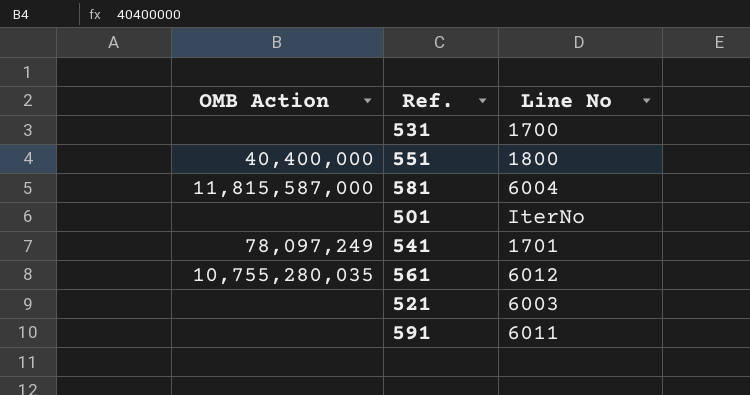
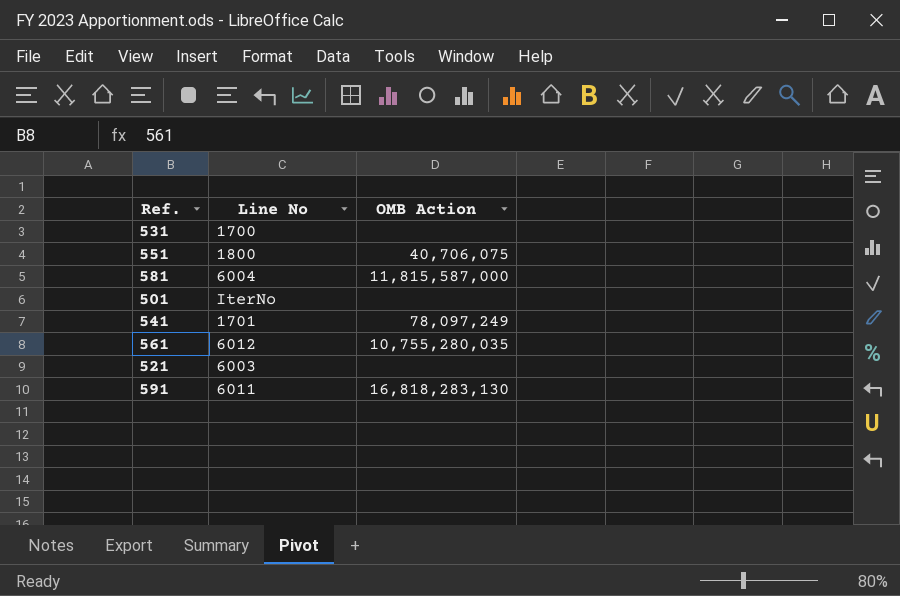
column OMB Action | position: 1 -> 3
551 | OMB Action: 40,400,000 -> 40,706,075
591 | OMB Action: none -> 16,818,283,130

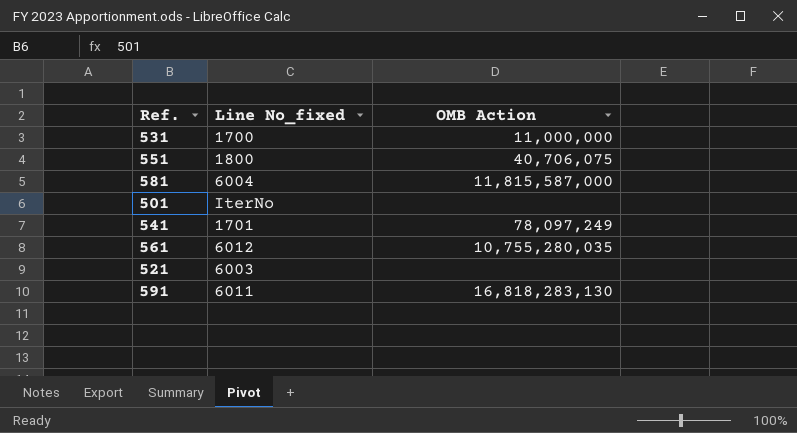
column name: Line No -> Line No_fixed
531 | OMB Action: none -> 11,000,000

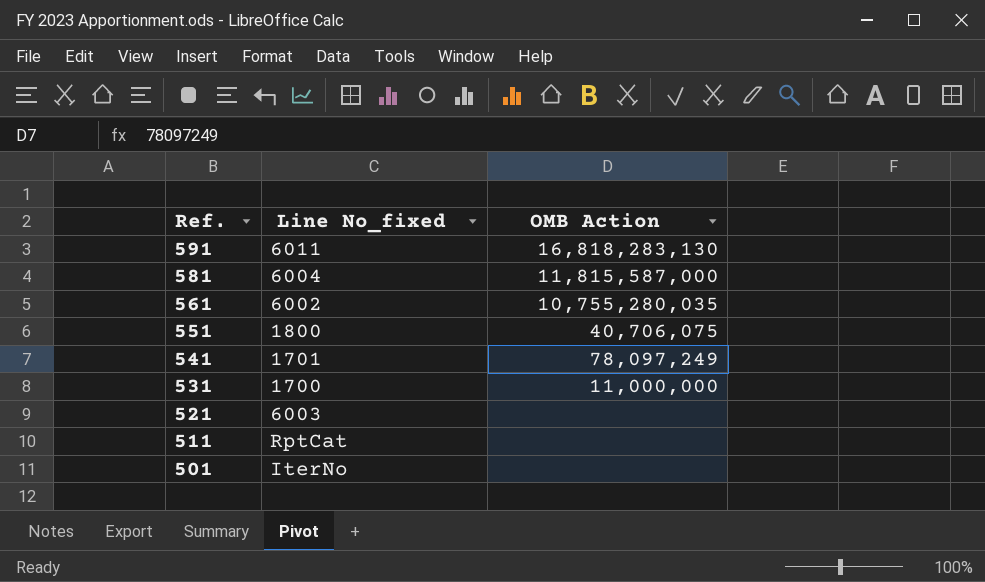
row order: none -> Ref. descending
561 | Line No_fixed: 6012 -> 6002
row 511: none -> RptCat | none

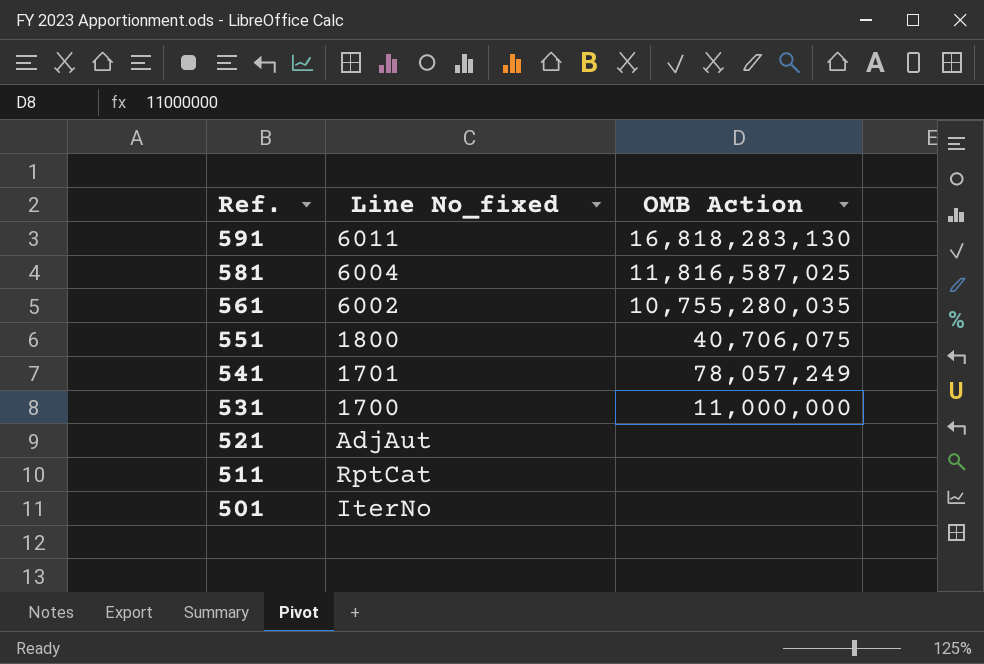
581 | OMB Action: 11,815,587,000 -> 11,816,587,025
541 | OMB Action: 78,097,249 -> 78,057,249
521 | Line No_fixed: 6003 -> AdjAut

